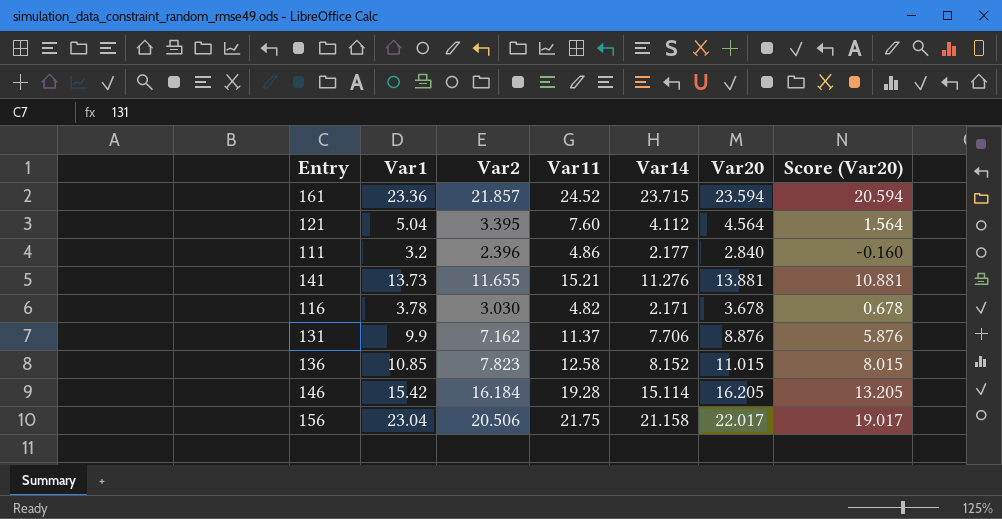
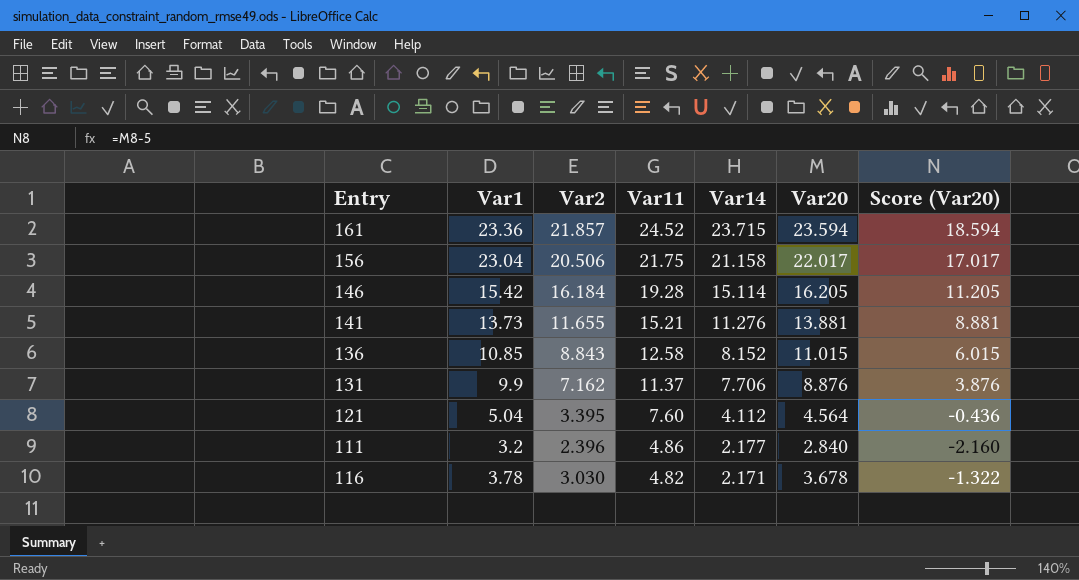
row order: none -> Var11 descending
column Score (Var20) | formula: [Var20] - 3 -> [Var20] - 5
136 | Var2: 7.823 -> 8.843

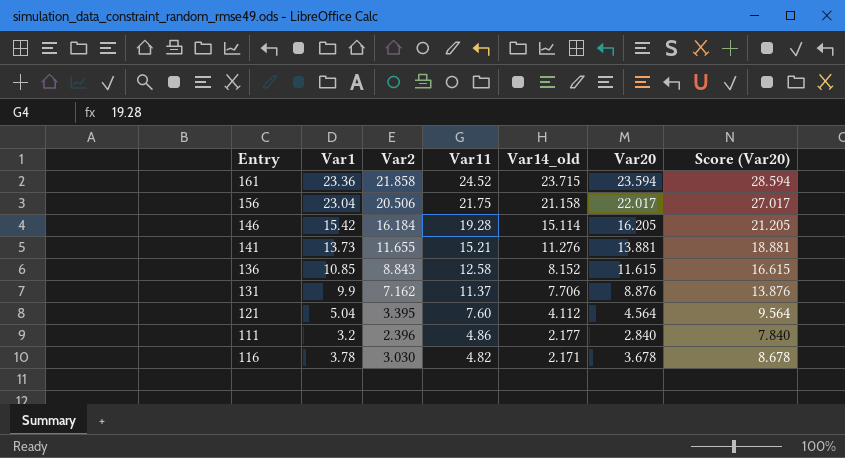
column name: Var14 -> Var14_old
column Score (Var20) | formula: [Var20] - 5 -> [Var20] + 5
161 | Var2: 21.857 -> 21.858
136 | Var20: 11.015 -> 11.615

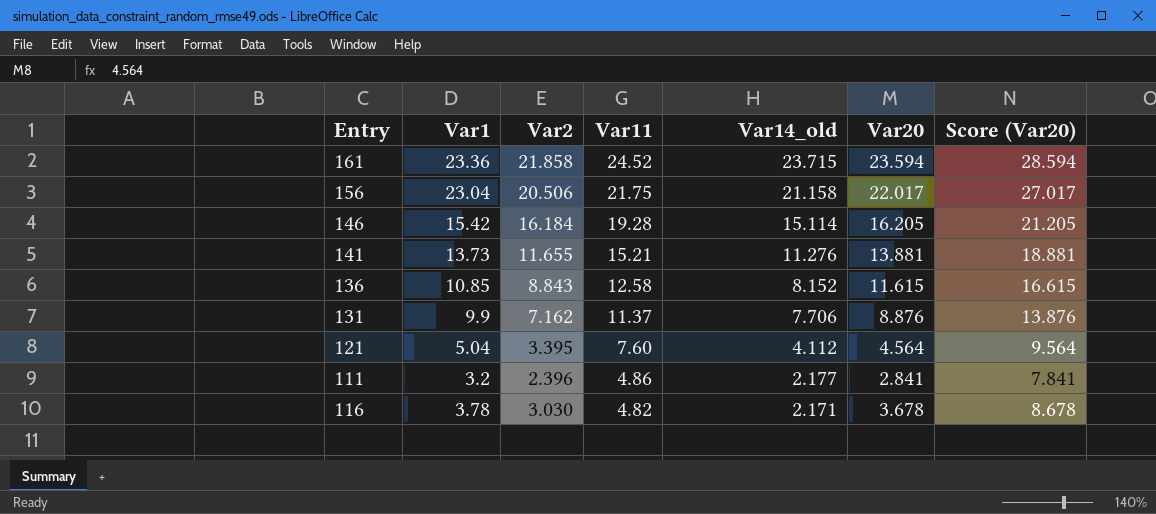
111 | Var20: 2.840 -> 2.841
111 | Score (Var20): 7.840 -> 7.841

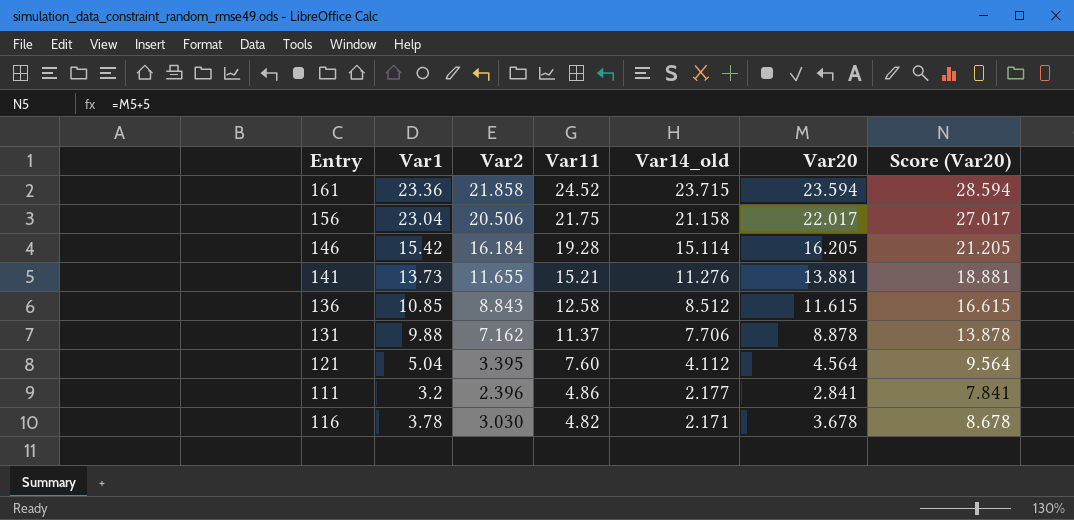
136 | Var14_old: 8.152 -> 8.512
131 | Var1: 9.9 -> 9.88
131 | Var20: 8.876 -> 8.878
131 | Score (Var20): 13.876 -> 13.878

